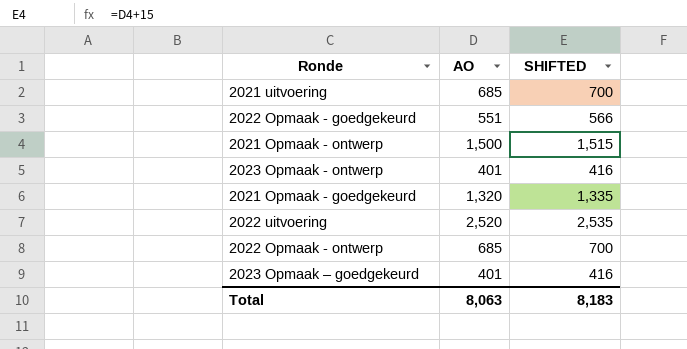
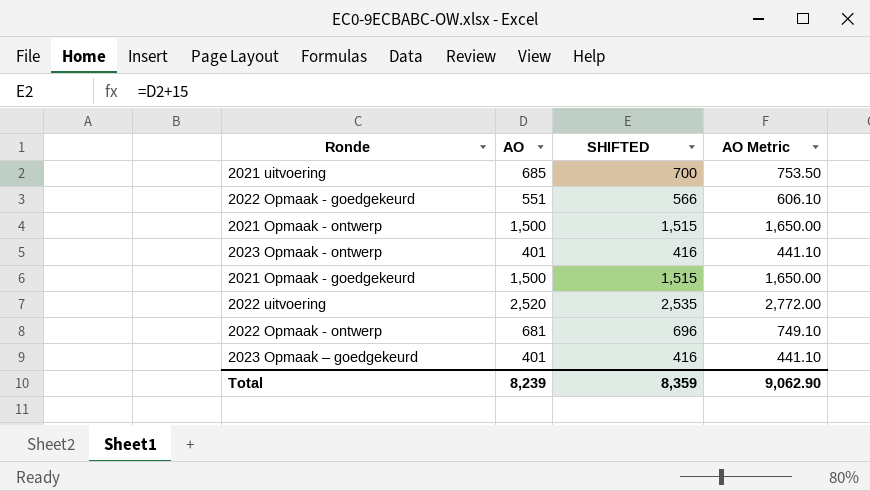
column AO Metric | formula: none -> [AO] * 1.1
2021 Opmaak - goedgekeurd | AO: 1,320 -> 1,500
2021 Opmaak - goedgekeurd | SHIFTED: 1,335 -> 1,515
2022 Opmaak - ontwerp | AO: 685 -> 681
2022 Opmaak - ontwerp | SHIFTED: 700 -> 696
Total | AO: 8,063 -> 8,239
Total | SHIFTED: 8,183 -> 8,359

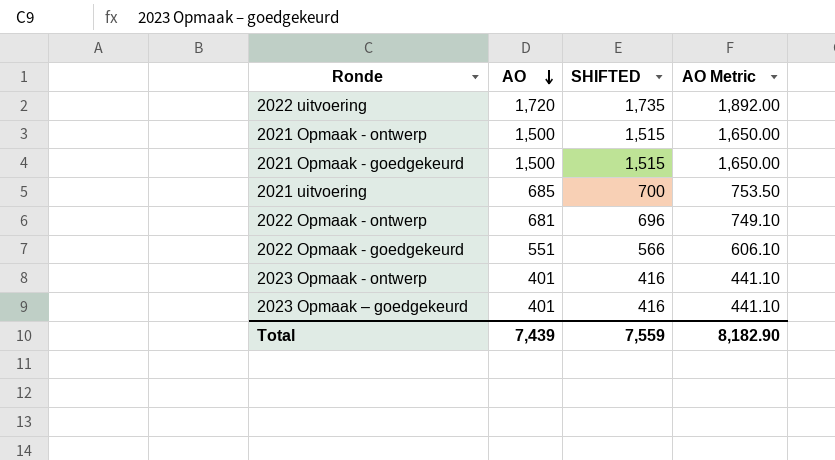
row order: none -> AO descending
2022 uitvoering | AO: 2,520 -> 1,720
2022 uitvoering | SHIFTED: 2,535 -> 1,735
2022 uitvoering | AO Metric: 2,772.00 -> 1,892.00
Total | AO: 8,239 -> 7,439
Total | SHIFTED: 8,359 -> 7,559
Total | AO Metric: 9,062.90 -> 8,182.90

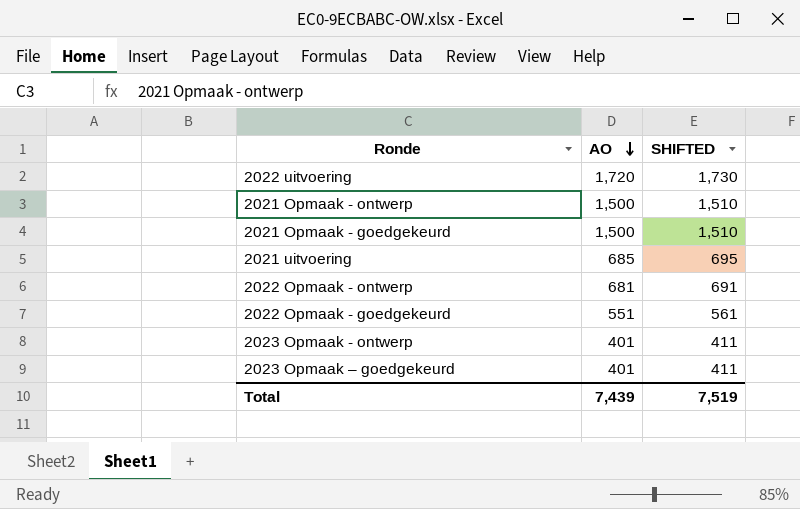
column AO Metric | formula: [AO] * 1.1 -> none
column SHIFTED | formula: [AO] + 15 -> [AO] + 10
Total | SHIFTED: 7,559 -> 7,519

